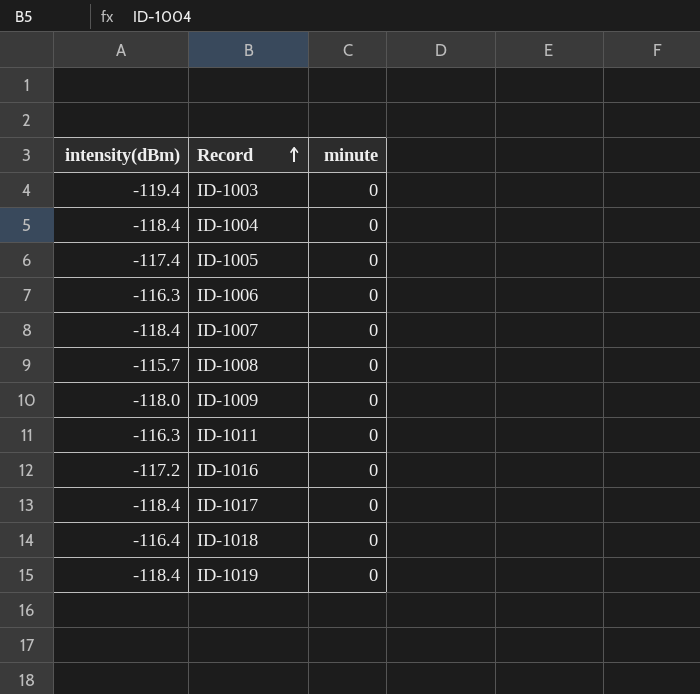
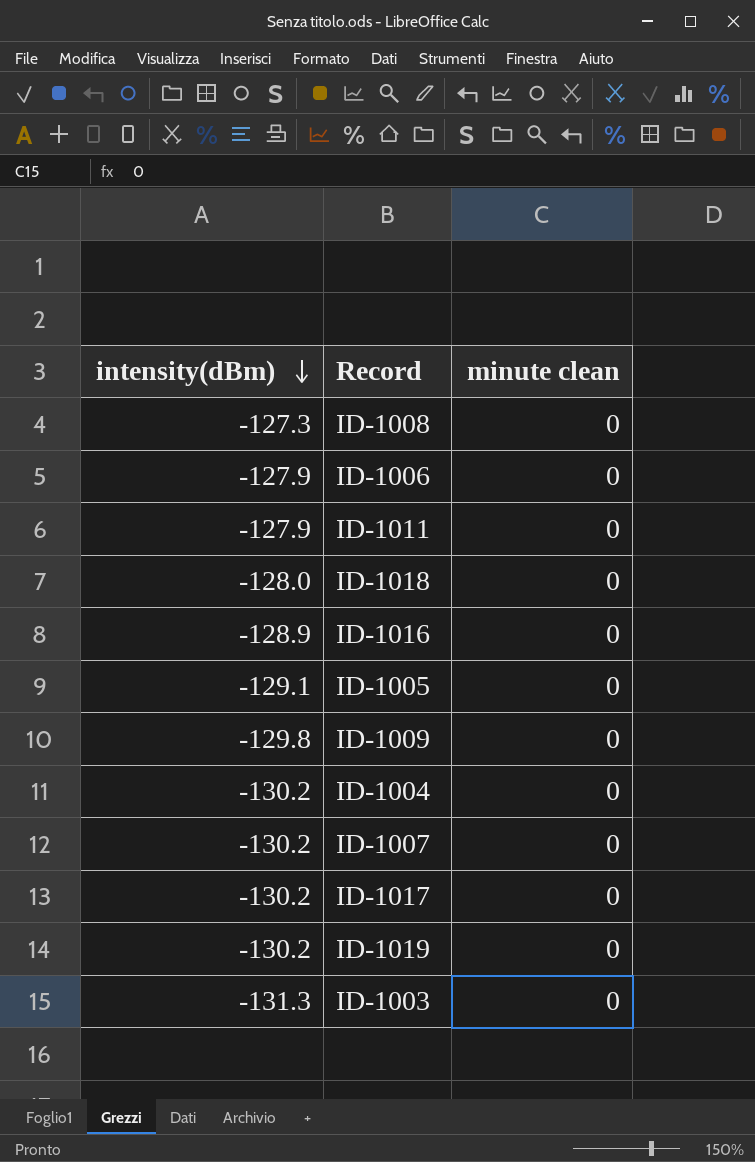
row order: Record ascending -> intensity(dBm) descending
column name: minute -> minute clean
ID-1008 | intensity(dBm): -115.7 -> -127.3
ID-1006 | intensity(dBm): -116.3 -> -127.9
ID-1011 | intensity(dBm): -116.3 -> -127.9
ID-1018 | intensity(dBm): -116.4 -> -128.0
ID-1016 | intensity(dBm): -117.2 -> -128.9
ID-1005 | intensity(dBm): -117.4 -> -129.1
ID-1009 | intensity(dBm): -118.0 -> -129.8
ID-1004 | intensity(dBm): -118.4 -> -130.2
ID-1007 | intensity(dBm): -118.4 -> -130.2
ID-1017 | intensity(dBm): -118.4 -> -130.2
ID-1019 | intensity(dBm): -118.4 -> -130.2
ID-1003 | intensity(dBm): -119.4 -> -131.3

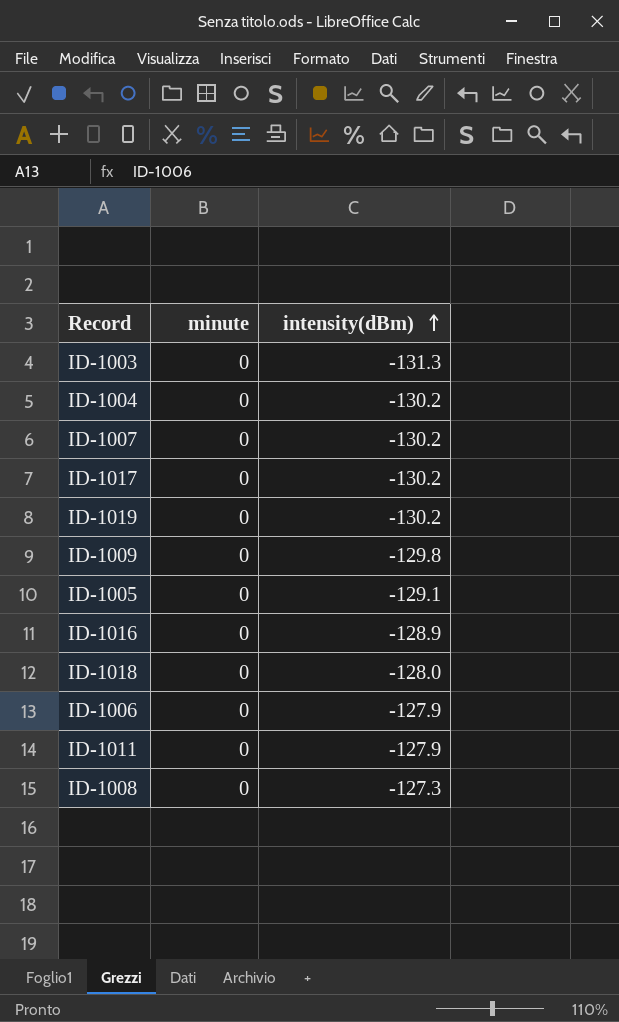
row order: intensity(dBm) descending -> intensity(dBm) ascending
column name: minute clean -> minute
column intensity(dBm) | position: 1 -> 3

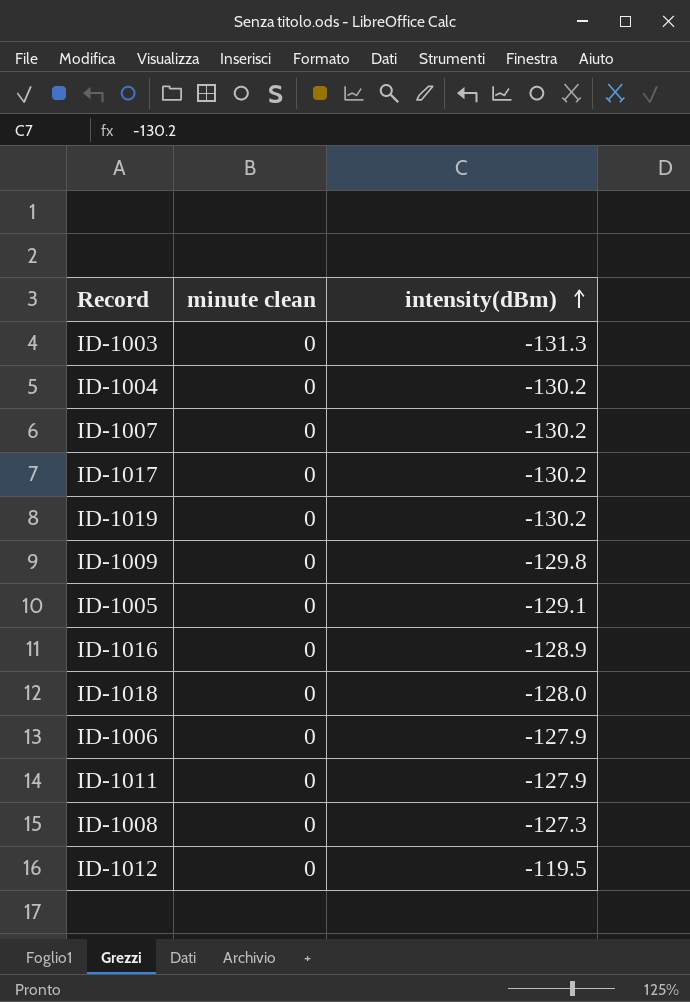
column name: minute -> minute clean
row ID-1012: none -> 0 | -119.5

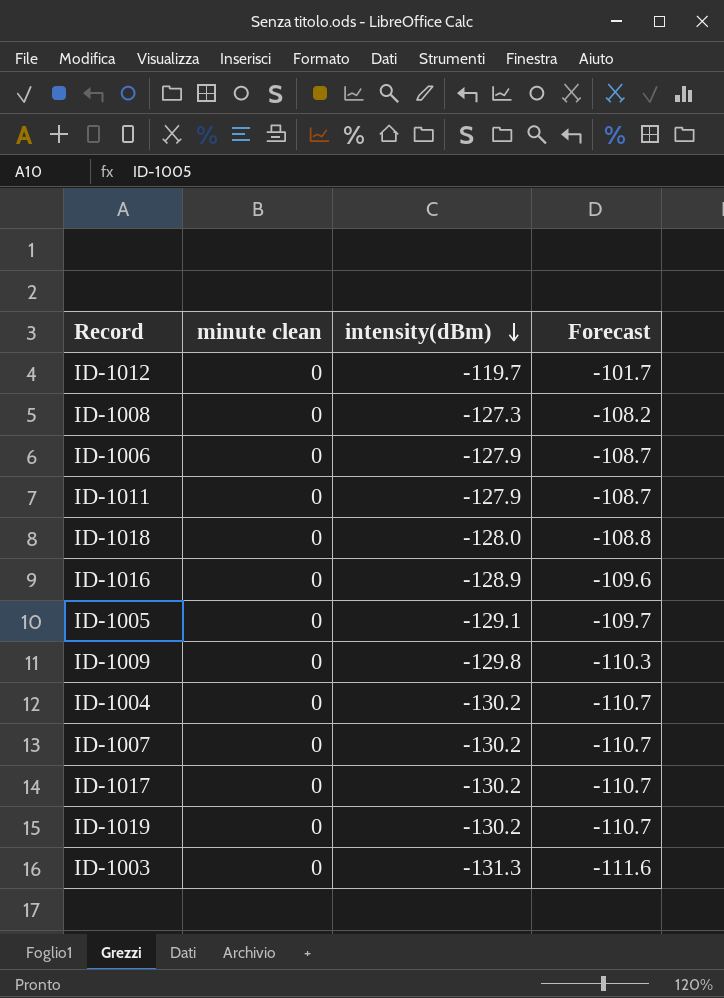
row order: intensity(dBm) ascending -> intensity(dBm) descending
column Forecast | formula: none -> [intensity(dBm)] * 0.85
ID-1012 | intensity(dBm): -119.5 -> -119.7

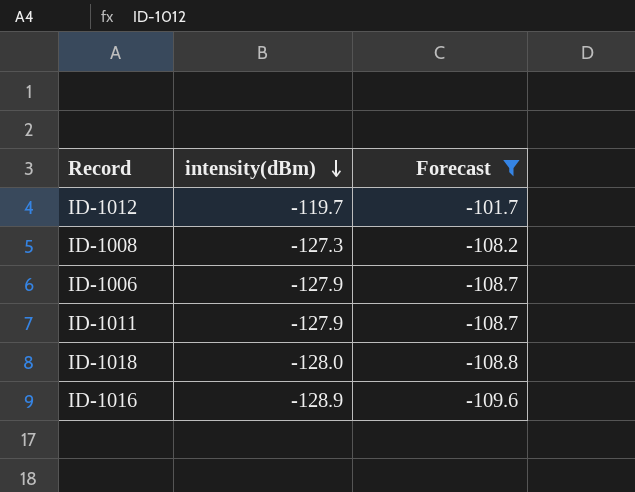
filter: none -> Forecast >= -109.6
column minute clean | position: 2 -> none

